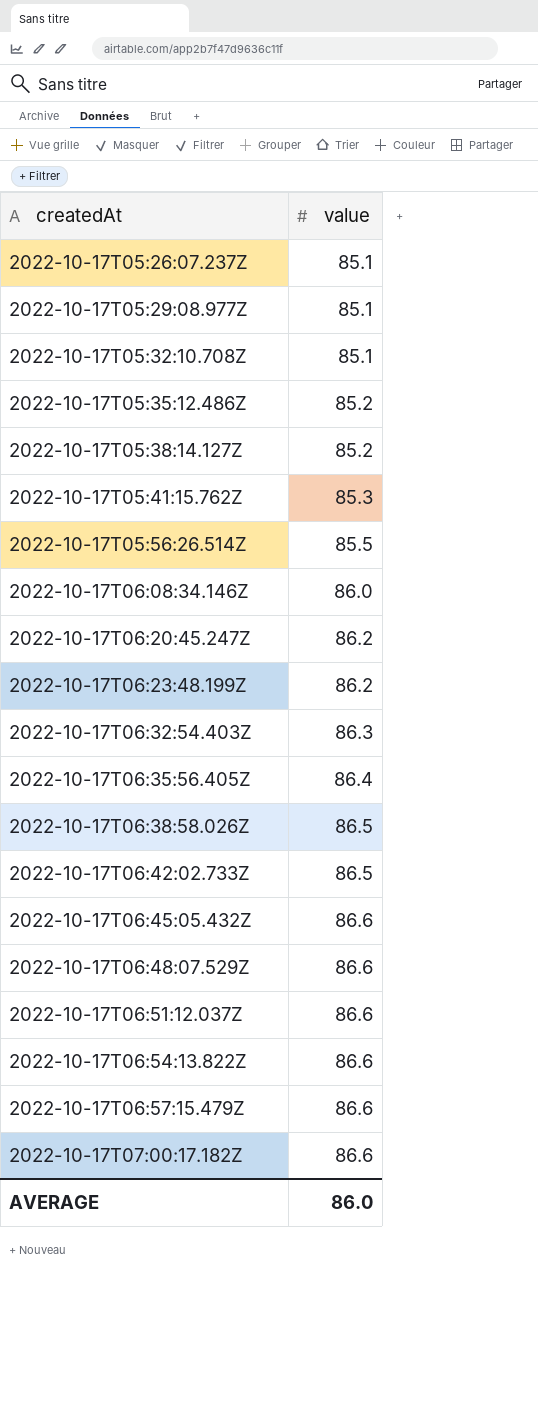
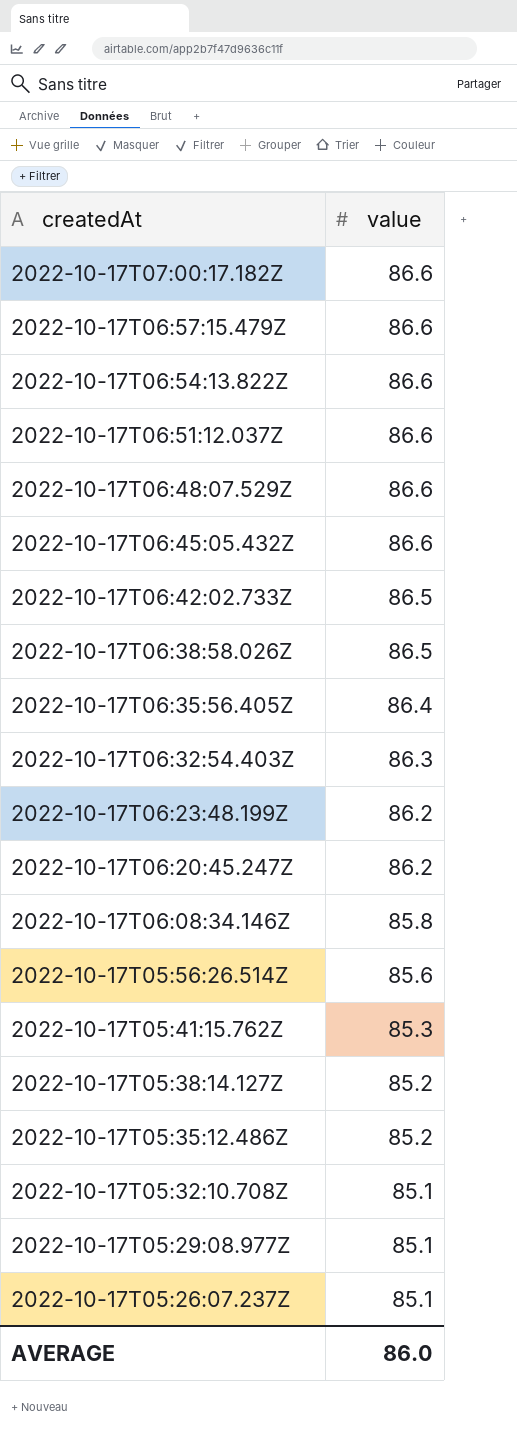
row order: createdAt ascending -> createdAt descending
2022-10-17T06:08:34.146Z | value: 86.0 -> 85.8
2022-10-17T05:56:26.514Z | value: 85.5 -> 85.6

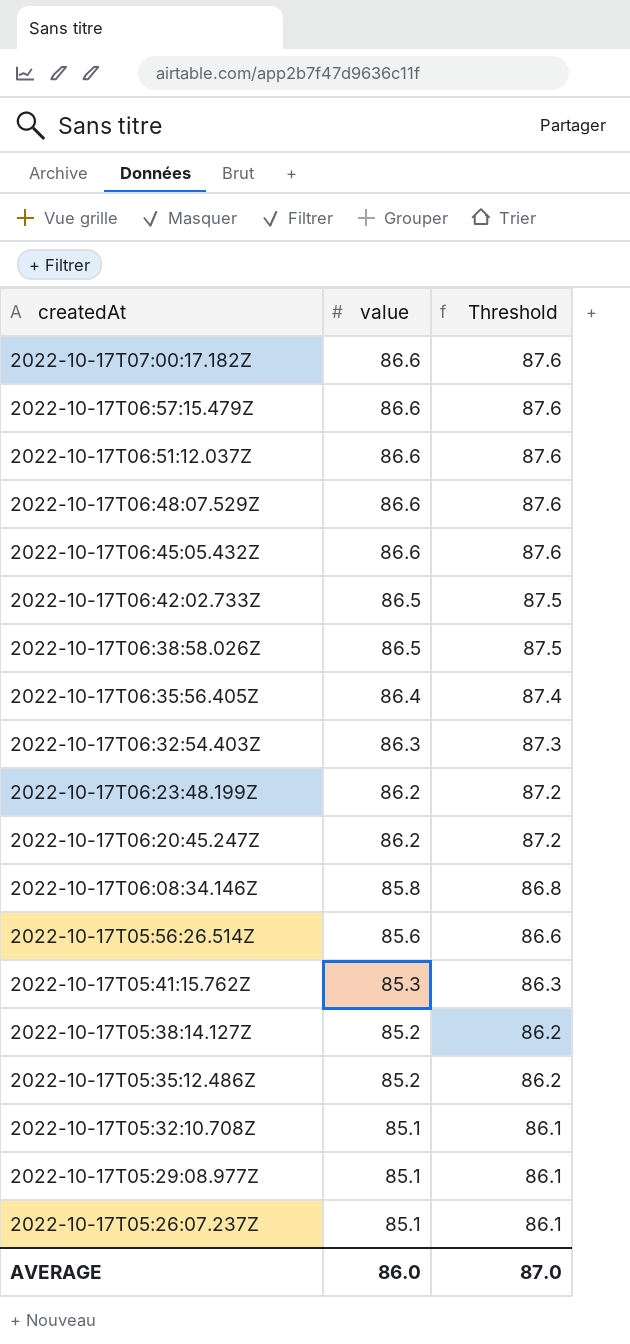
column Threshold | formula: none -> [value] + 1
row 2022-10-17T06:54:13.822Z: 86.6 -> none

